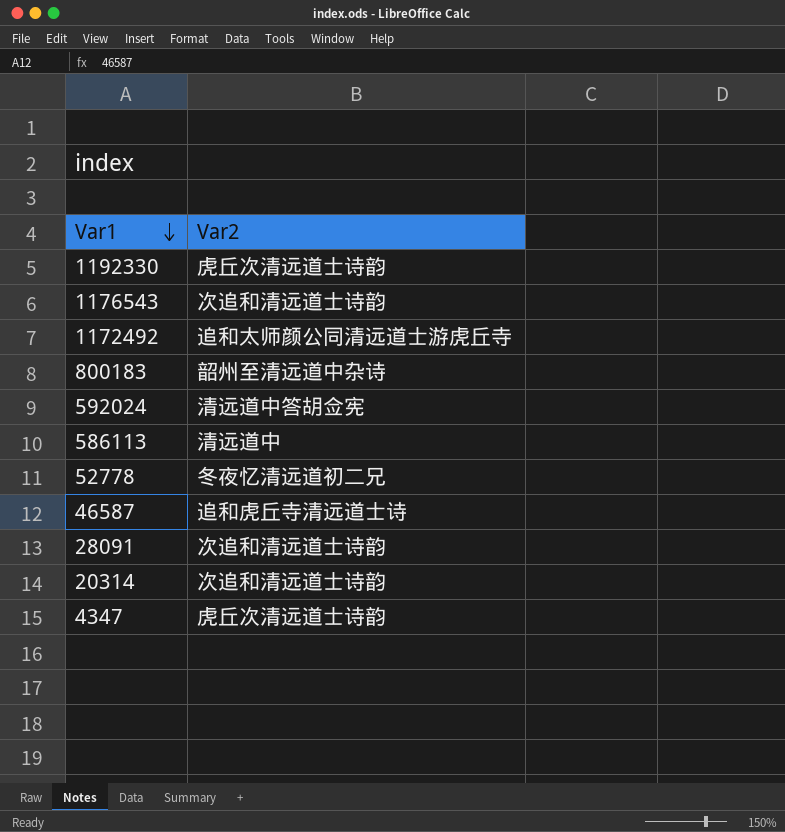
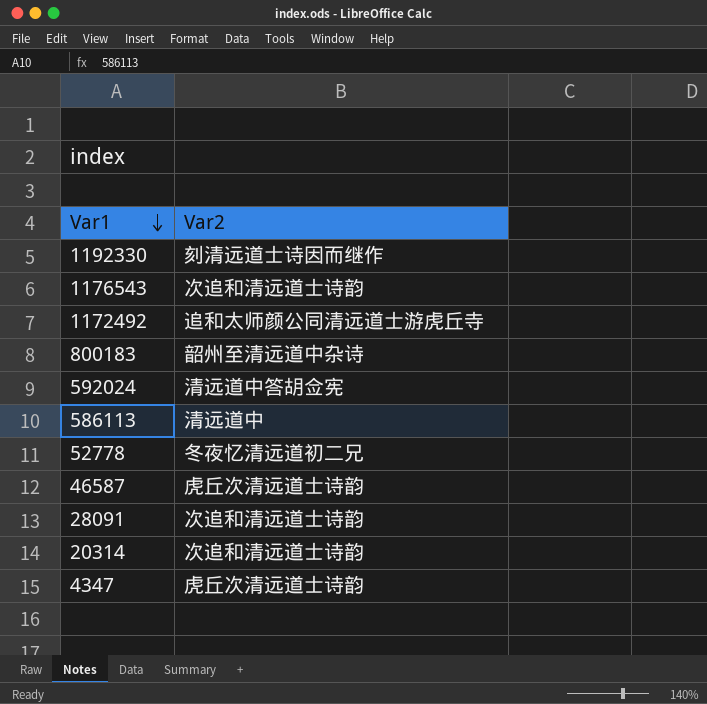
1192330 | Var2: 虎丘次清远道士诗韵 -> 刻清远道士诗因而继作
46587 | Var2: 追和虎丘寺清远道士诗 -> 虎丘次清远道士诗韵

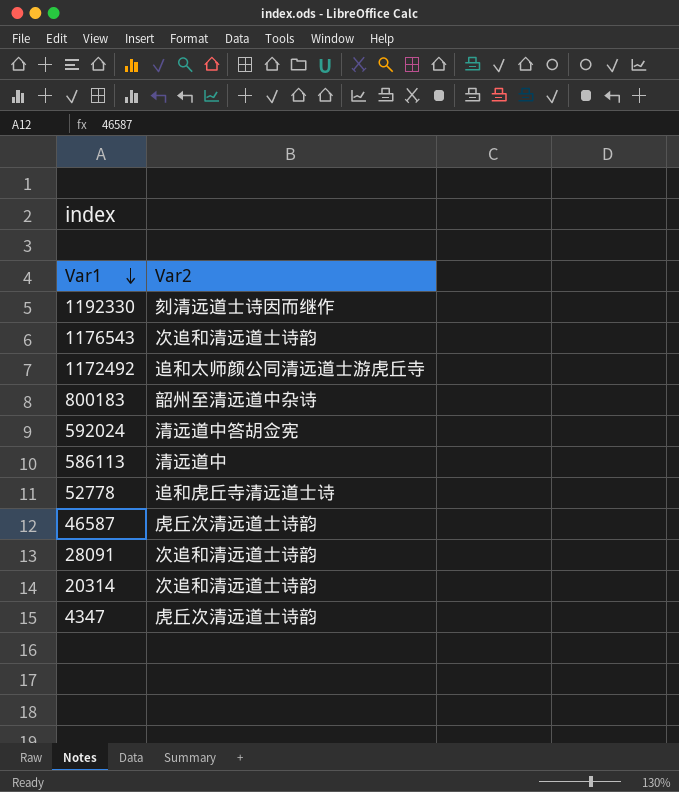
52778 | Var2: 冬夜忆清远道初二兄 -> 追和虎丘寺清远道士诗

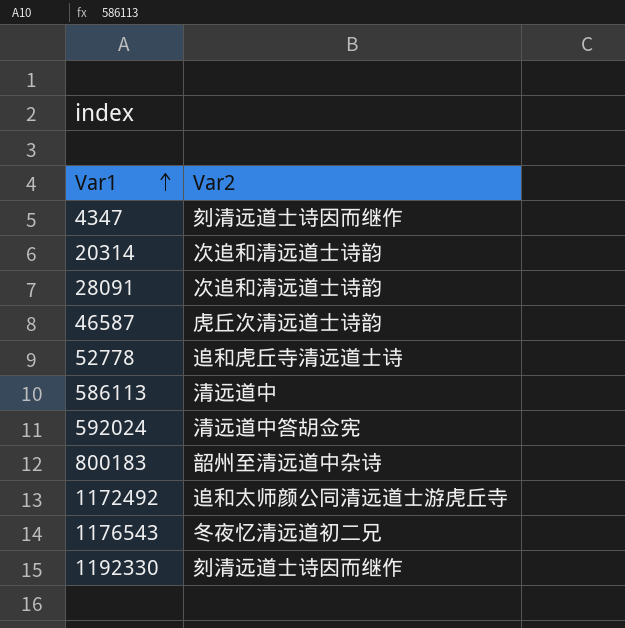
row order: Var1 descending -> Var1 ascending
4347 | Var2: 虎丘次清远道士诗韵 -> 刻清远道士诗因而继作
1176543 | Var2: 次追和清远道士诗韵 -> 冬夜忆清远道初二兄

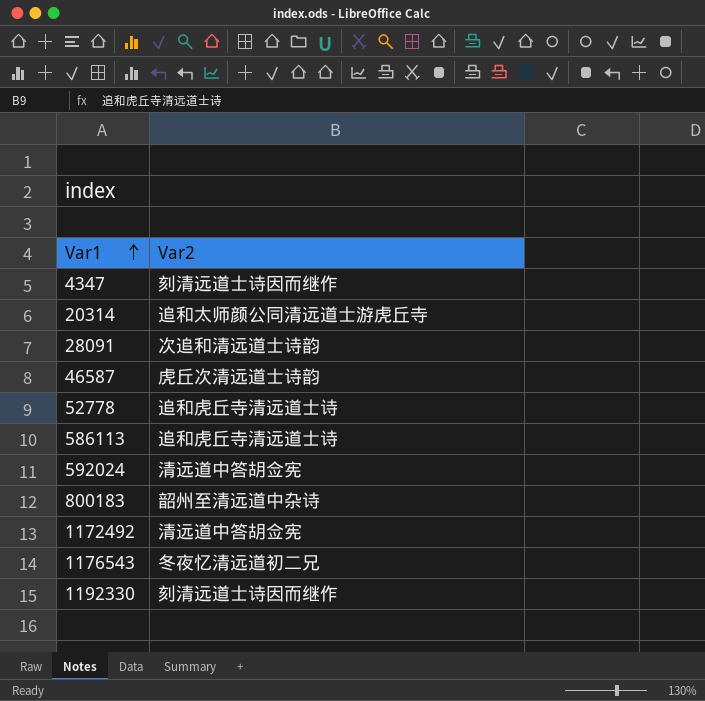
20314 | Var2: 次追和清远道士诗韵 -> 追和太师颜公同清远道士游虎丘寺
586113 | Var2: 清远道中 -> 追和虎丘寺清远道士诗
1172492 | Var2: 追和太师颜公同清远道士游虎丘寺 -> 清远道中答胡佥宪

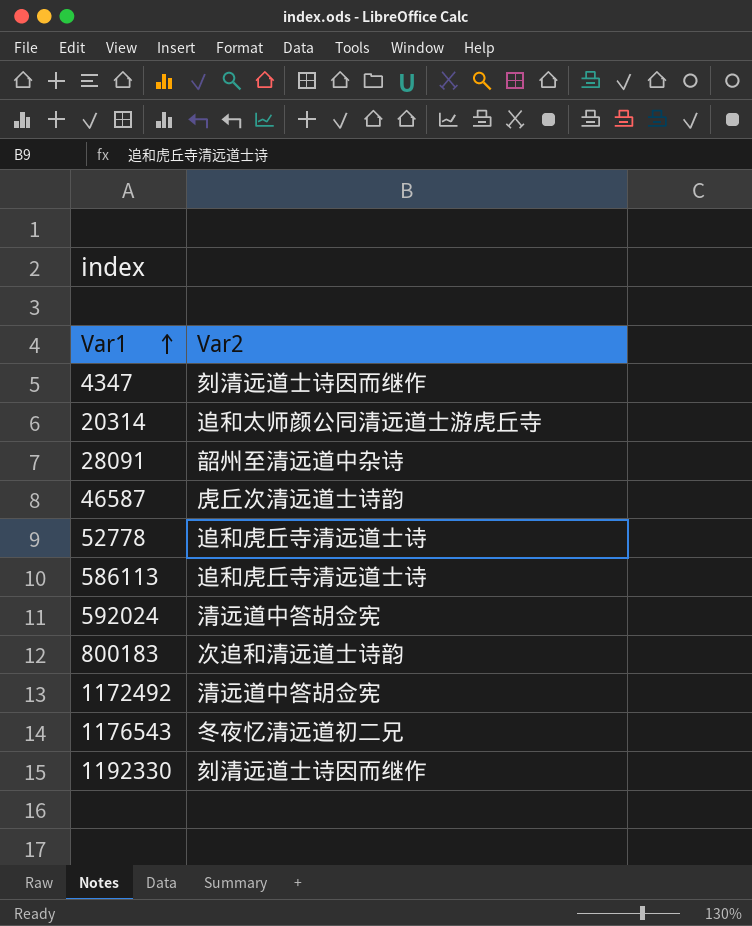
28091 | Var2: 次追和清远道士诗韵 -> 韶州至清远道中杂诗
800183 | Var2: 韶州至清远道中杂诗 -> 次追和清远道士诗韵

